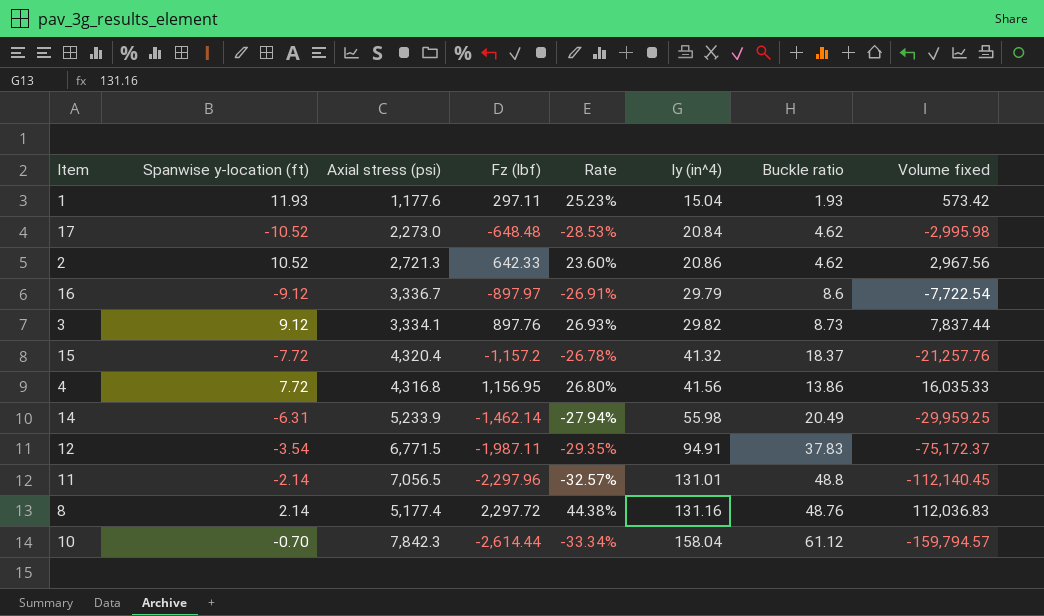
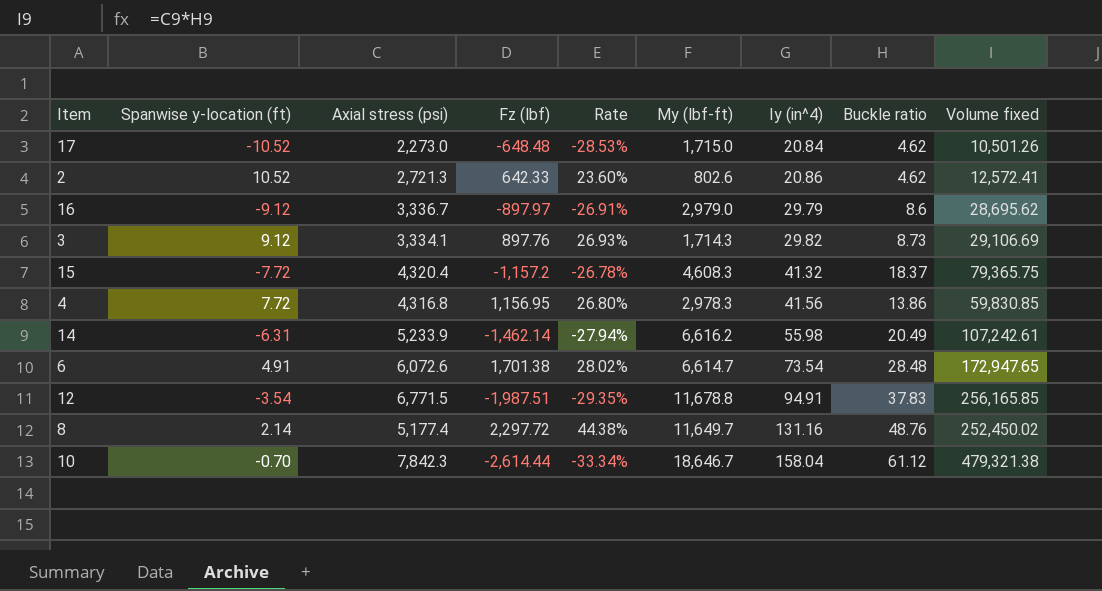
column My (lbf-ft) | position: none -> 6
column Volume fixed | formula: [Fz (lbf)] * [Buckle ratio] -> [Axial stress (psi)] * [Buckle ratio]
row 1: 11.93 | 1,177.6 | 297.11 | 25.23% | 15.04 | 1.93 | 573.42 -> none
row 11: -2.14 | 7,056.5 | -2,297.96 | -32.57% | 131.01 | 48.8 | -112,140.45 -> none
row 6: none -> 4.91 | 6,072.6 | 1,701.38 | 28.02% | 6,614.7 | 73.54 | 28.48 | 172,947.65
12 | Fz (lbf): -1,987.11 -> -1,987.51

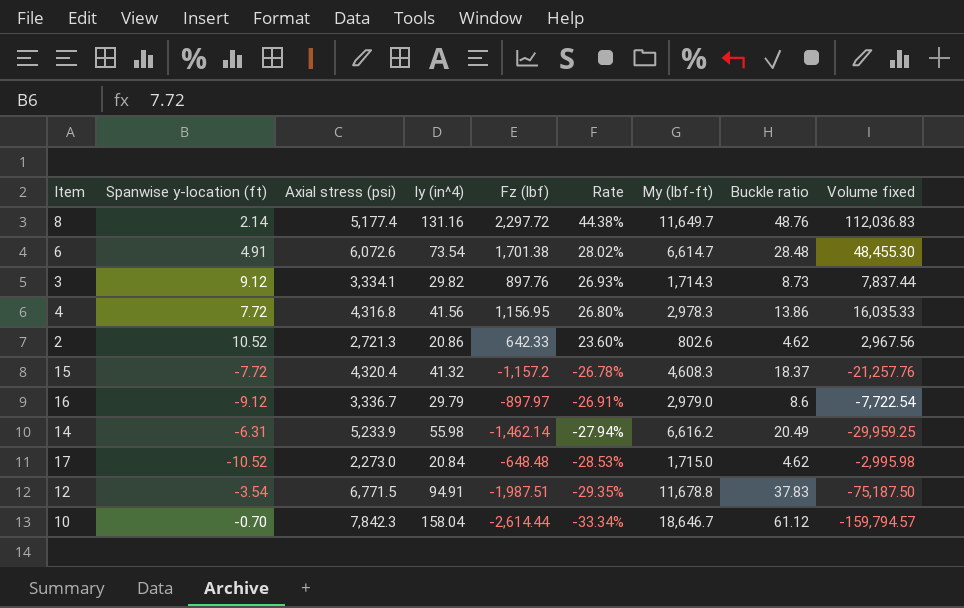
row order: Iy (in^4) ascending -> Rate descending
column Iy (in^4) | position: 7 -> 4
column Volume fixed | formula: [Axial stress (psi)] * [Buckle ratio] -> [Fz (lbf)] * [Buckle ratio]

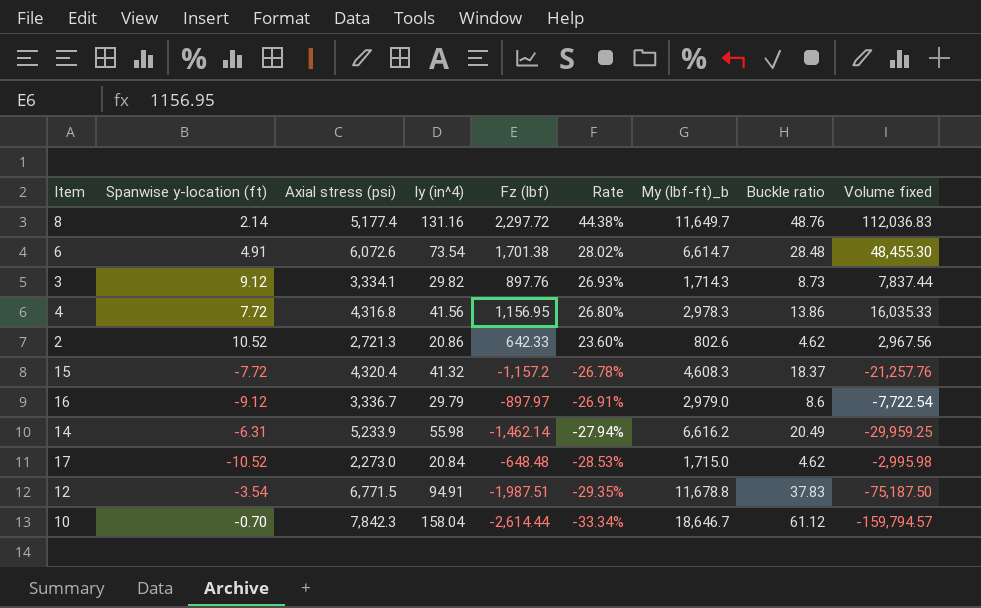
column name: My (lbf-ft) -> My (lbf-ft)_b

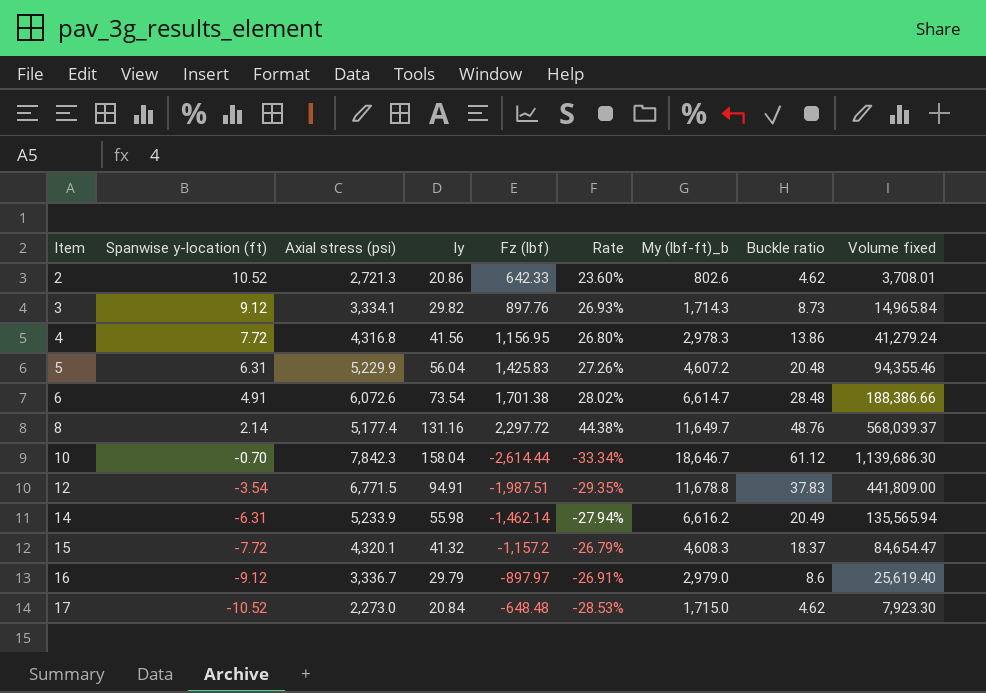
row order: Rate descending -> Item ascending
column name: Iy (in^4) -> Iy
column Volume fixed | formula: [Fz (lbf)] * [Buckle ratio] -> [My (lbf-ft)_b] * [Buckle ratio]
row 5: none -> 6.31 | 5,229.9 | 56.04 | 1,425.83 | 27.26% | 4,607.2 | 20.48 | 94,355.46
15 | Axial stress (psi): 4,320.4 -> 4,320.1
15 | Rate: -26.78% -> -26.79%

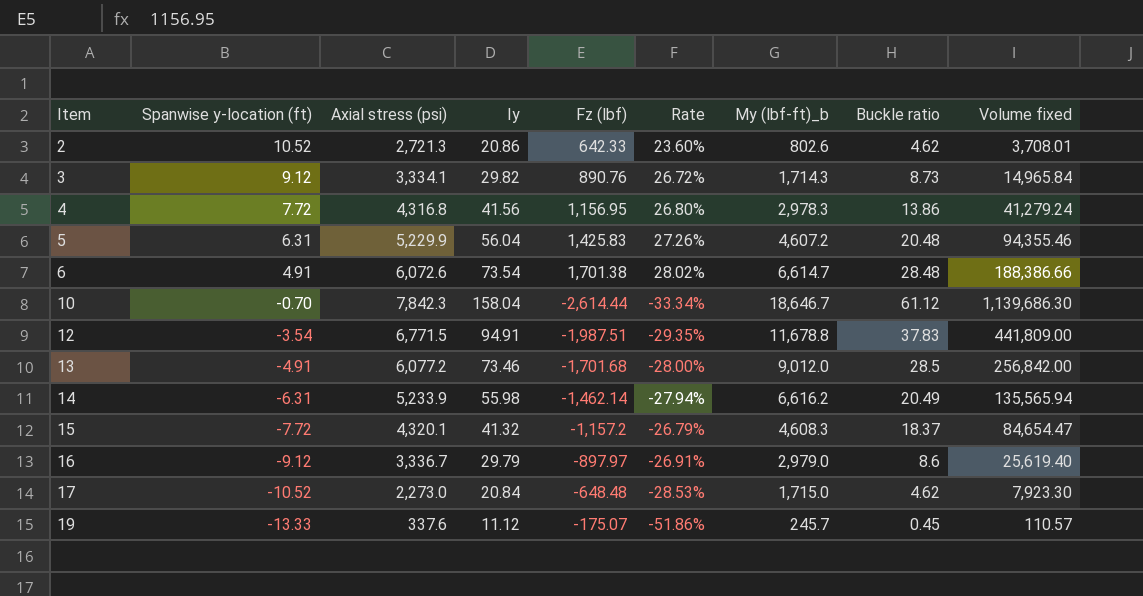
row 8: 2.14 | 5,177.4 | 131.16 | 2,297.72 | 44.38% | 11,649.7 | 48.76 | 568,039.37 -> none
3 | Fz (lbf): 897.76 -> 890.76
3 | Rate: 26.93% -> 26.72%
row 13: none -> -4.91 | 6,077.2 | 73.46 | -1,701.68 | -28.00% | 9,012.0 | 28.5 | 256,842.00
row 19: none -> -13.33 | 337.6 | 11.12 | -175.07 | -51.86% | 245.7 | 0.45 | 110.57

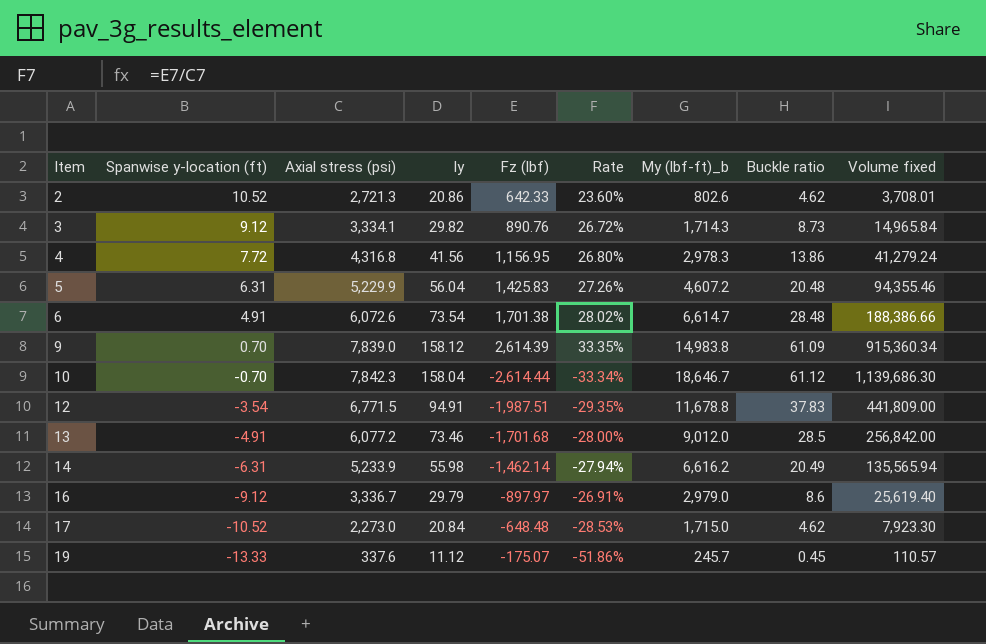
row 15: -7.72 | 4,320.1 | 41.32 | -1,157.2 | -26.79% | 4,608.3 | 18.37 | 84,654.47 -> none
row 9: none -> 0.70 | 7,839.0 | 158.12 | 2,614.39 | 33.35% | 14,983.8 | 61.09 | 915,360.34

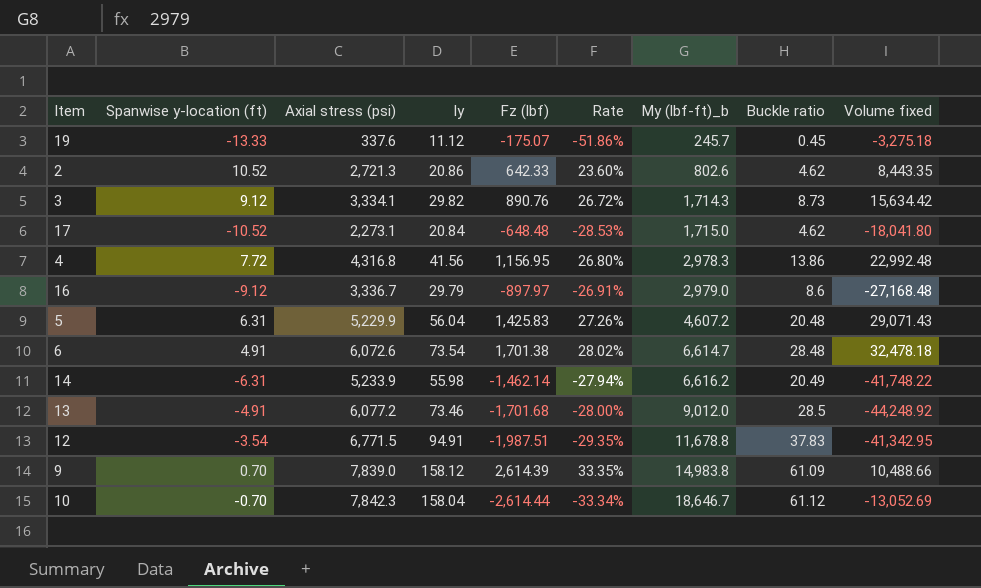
row order: Item ascending -> My (lbf-ft)_b ascending
column Volume fixed | formula: [My (lbf-ft)_b] * [Buckle ratio] -> [Spanwise y-location (ft)] * [My (lbf-ft)_b]
17 | Axial stress (psi): 2,273.0 -> 2,273.1

